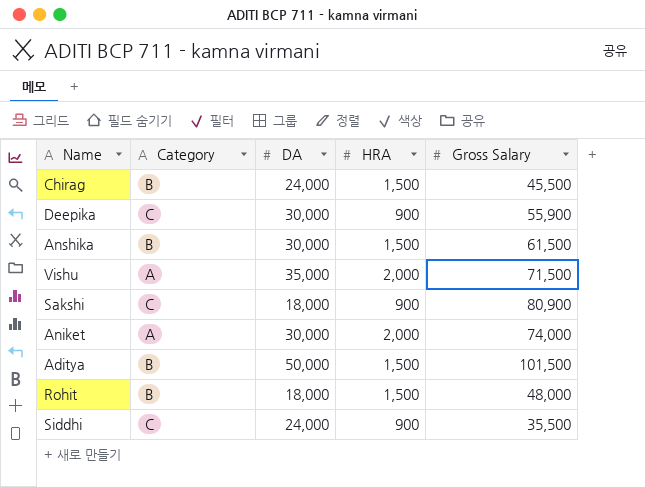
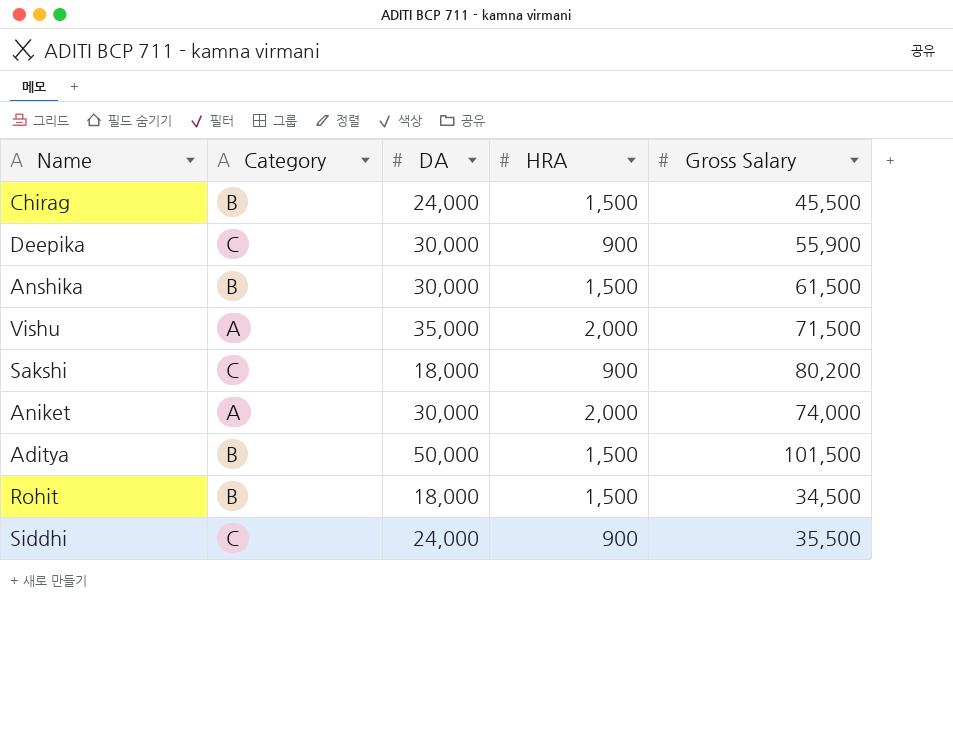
Sakshi | Gross Salary: 80,900 -> 80,200
Rohit | Gross Salary: 48,000 -> 34,500

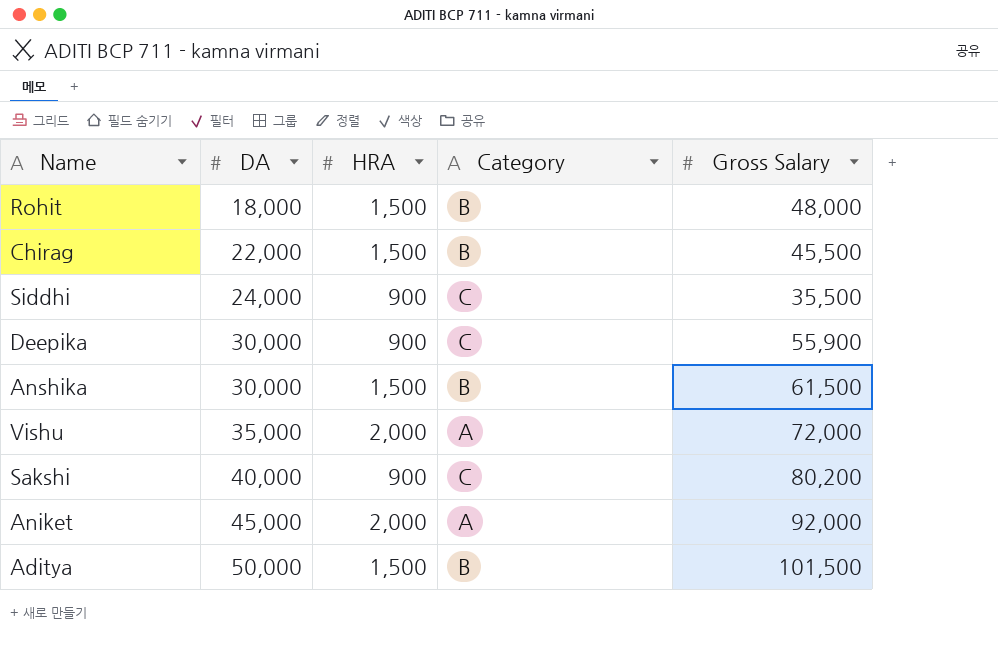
row order: none -> DA ascending
column Category | position: 2 -> 4
Rohit | Gross Salary: 34,500 -> 48,000
Chirag | DA: 24,000 -> 22,000
Vishu | Gross Salary: 71,500 -> 72,000
Sakshi | DA: 18,000 -> 40,000
Aniket | DA: 30,000 -> 45,000
Aniket | Gross Salary: 74,000 -> 92,000

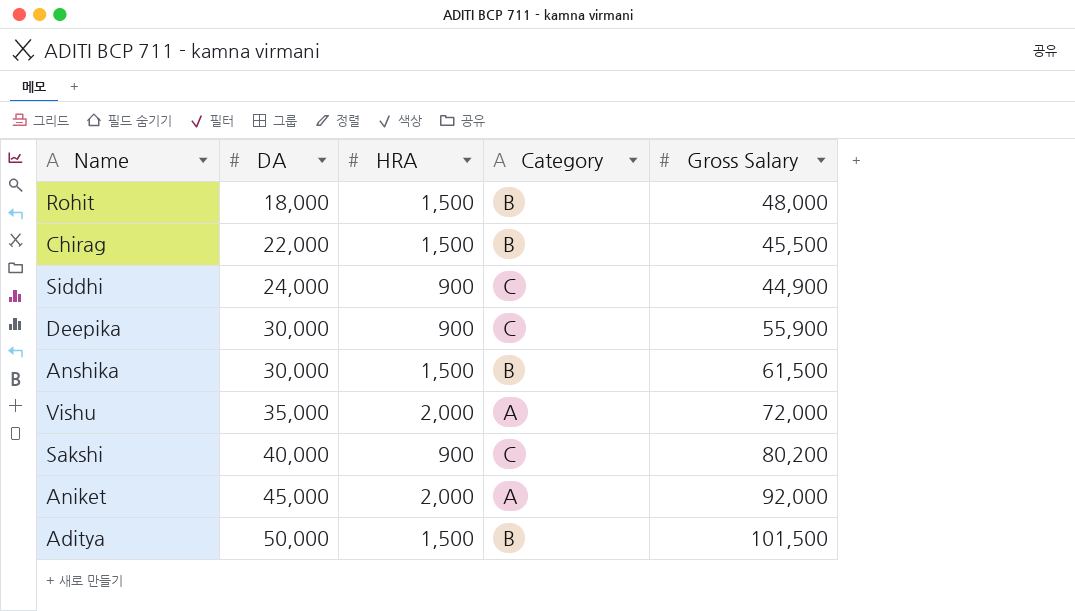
Siddhi | Gross Salary: 35,500 -> 44,900

